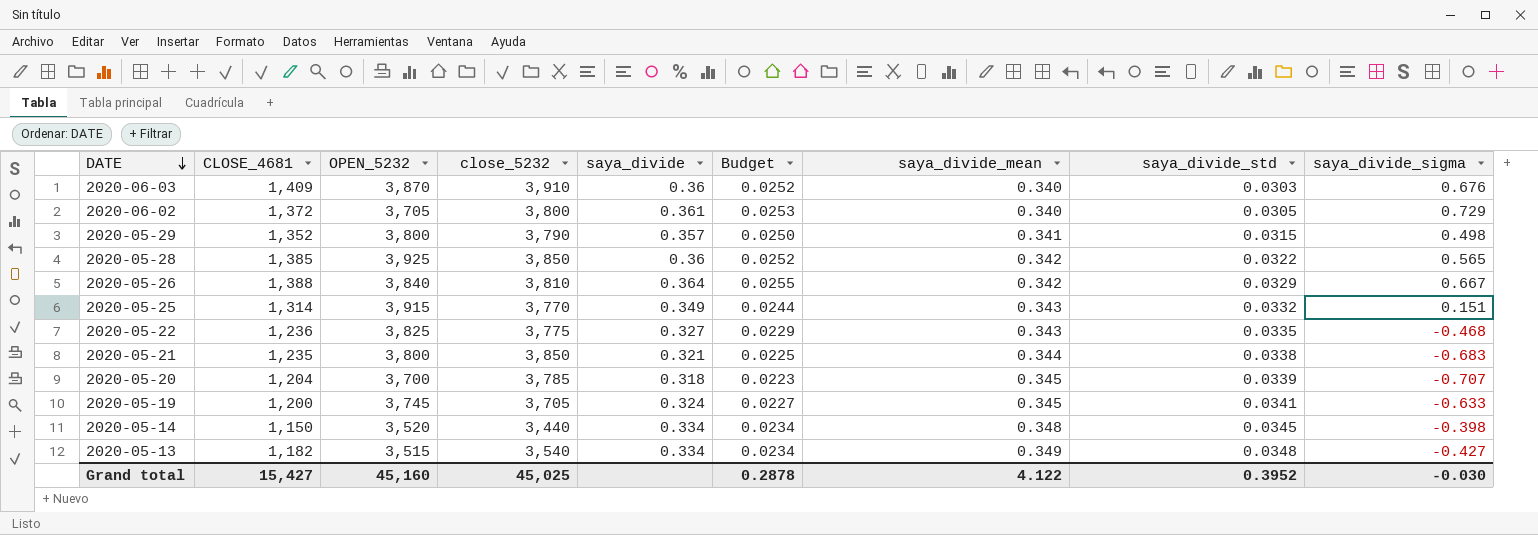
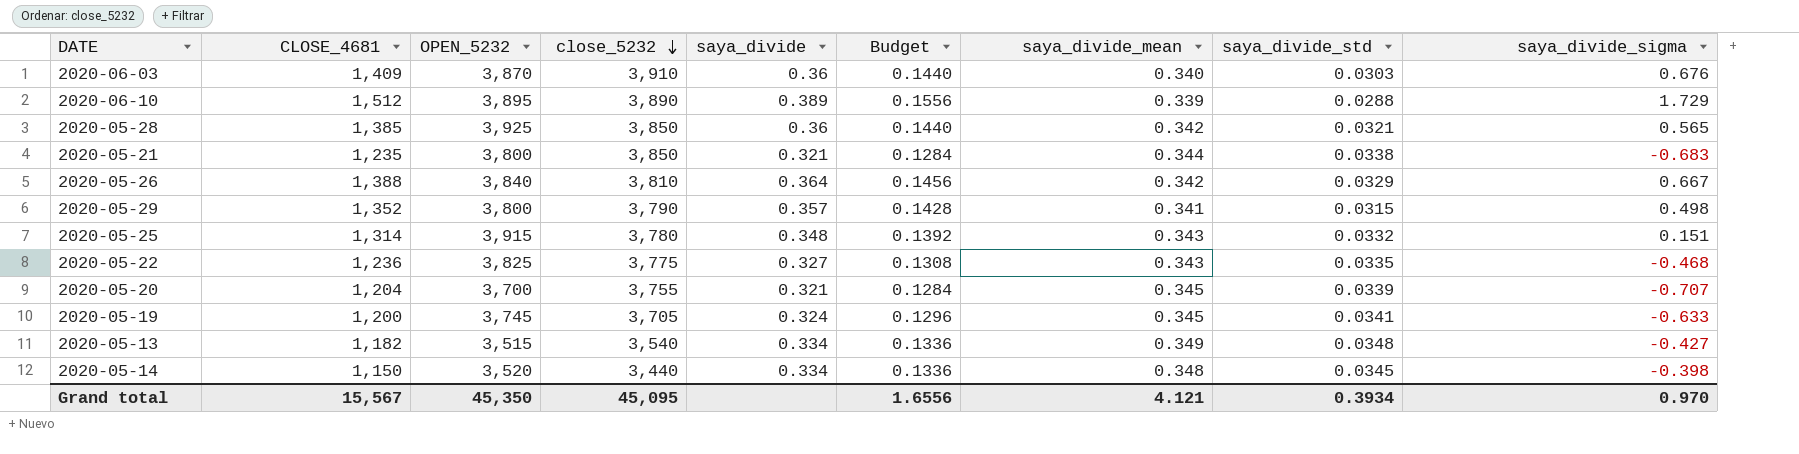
row order: DATE descending -> close_5232 descending
column Budget | formula: [saya_divide] * 0.07 -> [saya_divide] * 0.4
row 2020-06-02: 1,372 | 3,705 | 3,800 | 0.361 | 0.0253 | 0.340 | 0.0305 | 0.729 -> none
row 2020-06-10: none -> 1,512 | 3,895 | 3,890 | 0.389 | 0.1556 | 0.339 | 0.0288 | 1.729
2020-05-28 | saya_divide_std: 0.0322 -> 0.0321
2020-05-25 | close_5232: 3,770 -> 3,780
2020-05-25 | saya_divide: 0.349 -> 0.348
2020-05-20 | close_5232: 3,785 -> 3,755
2020-05-20 | saya_divide: 0.318 -> 0.321
Grand total | CLOSE_4681: 15,427 -> 15,567
Grand total | OPEN_5232: 45,160 -> 45,350
Grand total | close_5232: 45,025 -> 45,095
Grand total | Budget: 0.2878 -> 1.6556
Grand total | saya_divide_mean: 4.122 -> 4.121
Grand total | saya_divide_std: 0.3952 -> 0.3934
Grand total | saya_divide_sigma: -0.030 -> 0.970

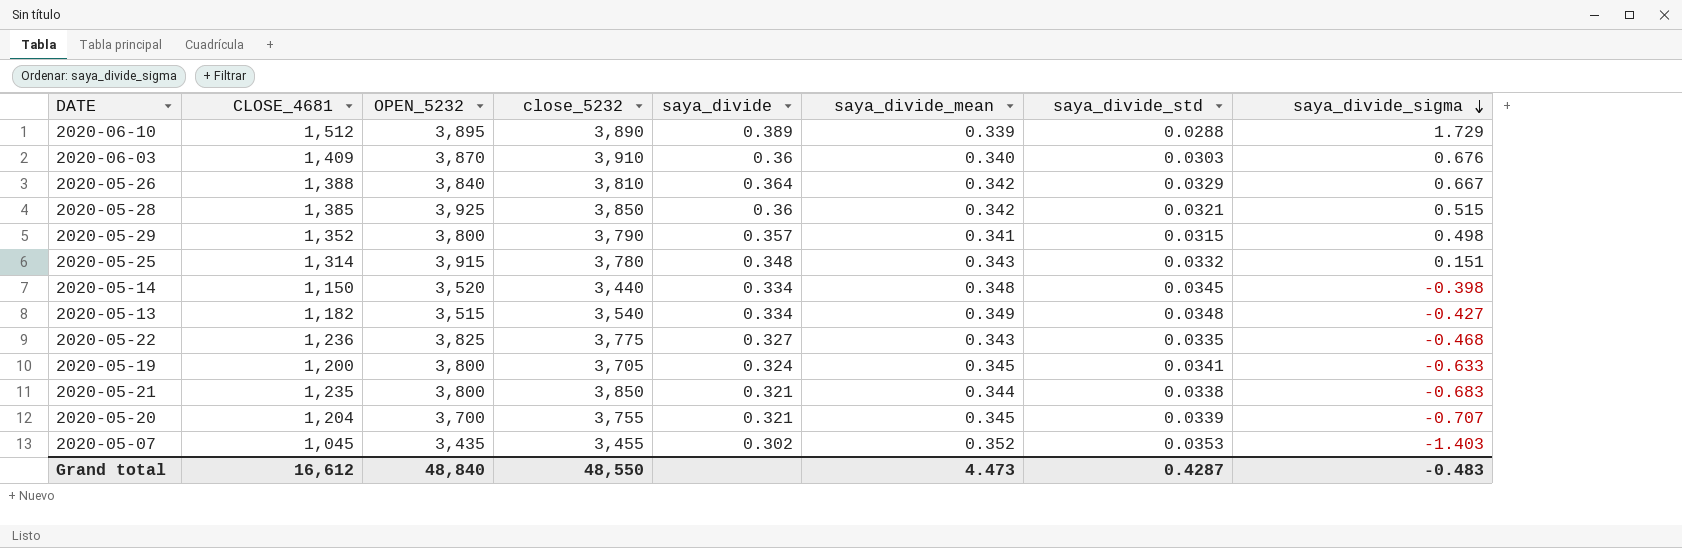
row order: close_5232 descending -> saya_divide_sigma descending
column Budget | formula: [saya_divide] * 0.4 -> none
2020-05-28 | saya_divide_sigma: 0.565 -> 0.515
2020-05-19 | OPEN_5232: 3,745 -> 3,800
row 2020-05-07: none -> 1,045 | 3,435 | 3,455 | 0.302 | 0.352 | 0.0353 | -1.403
Grand total | CLOSE_4681: 15,567 -> 16,612
Grand total | OPEN_5232: 45,350 -> 48,840
Grand total | close_5232: 45,095 -> 48,550
Grand total | saya_divide_mean: 4.121 -> 4.473
Grand total | saya_divide_std: 0.3934 -> 0.4287
Grand total | saya_divide_sigma: 0.970 -> -0.483

